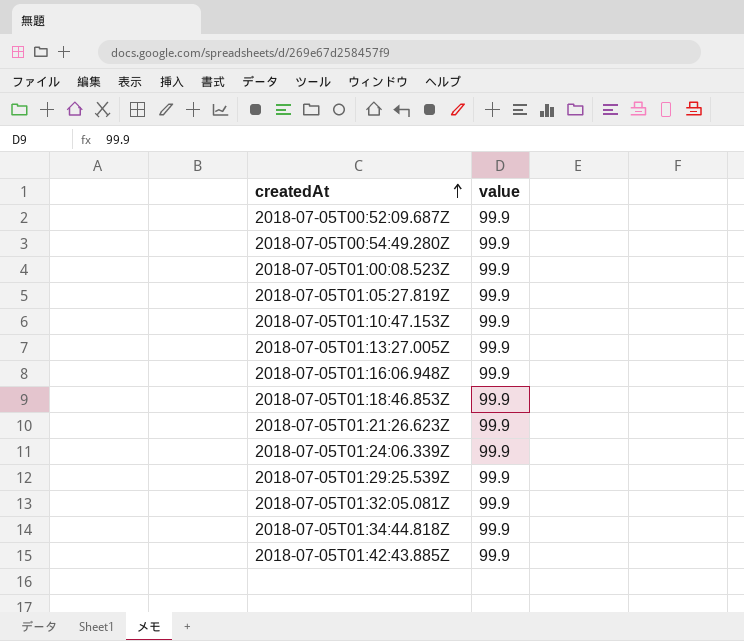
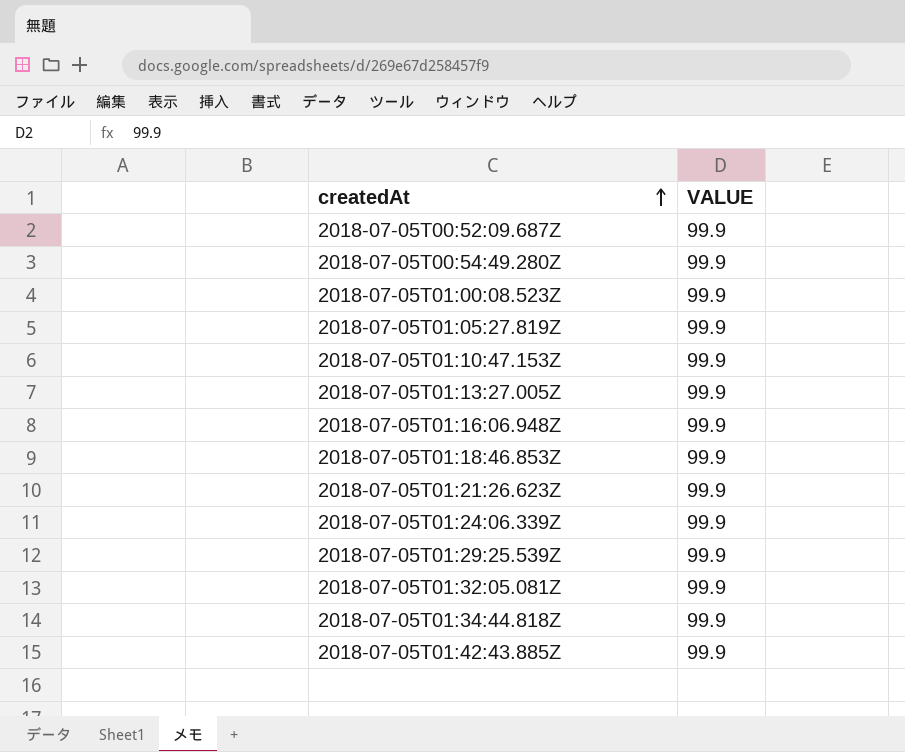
column name: value -> VALUE

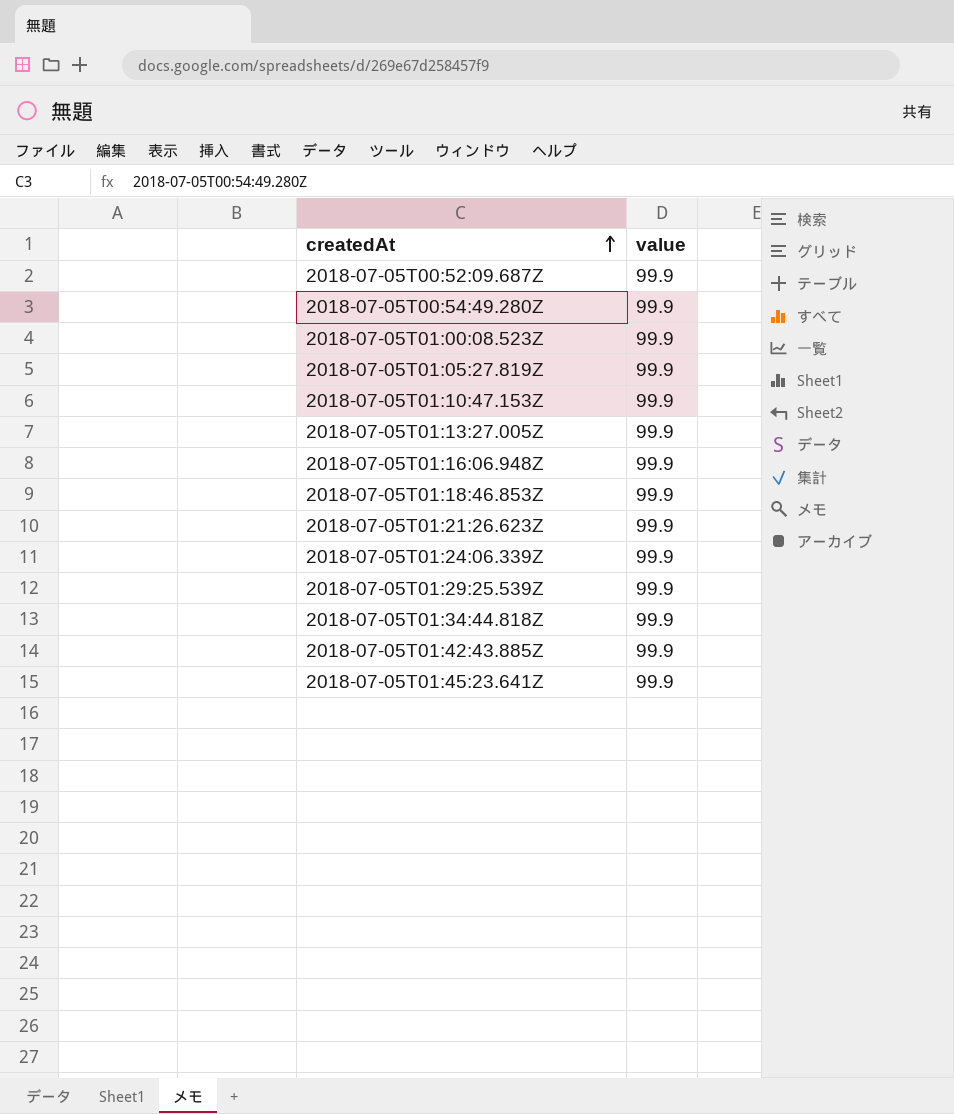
column name: VALUE -> value
row 2018-07-05T01:32:05.081Z: 99.9 -> none
row 2018-07-05T01:45:23.641Z: none -> 99.9

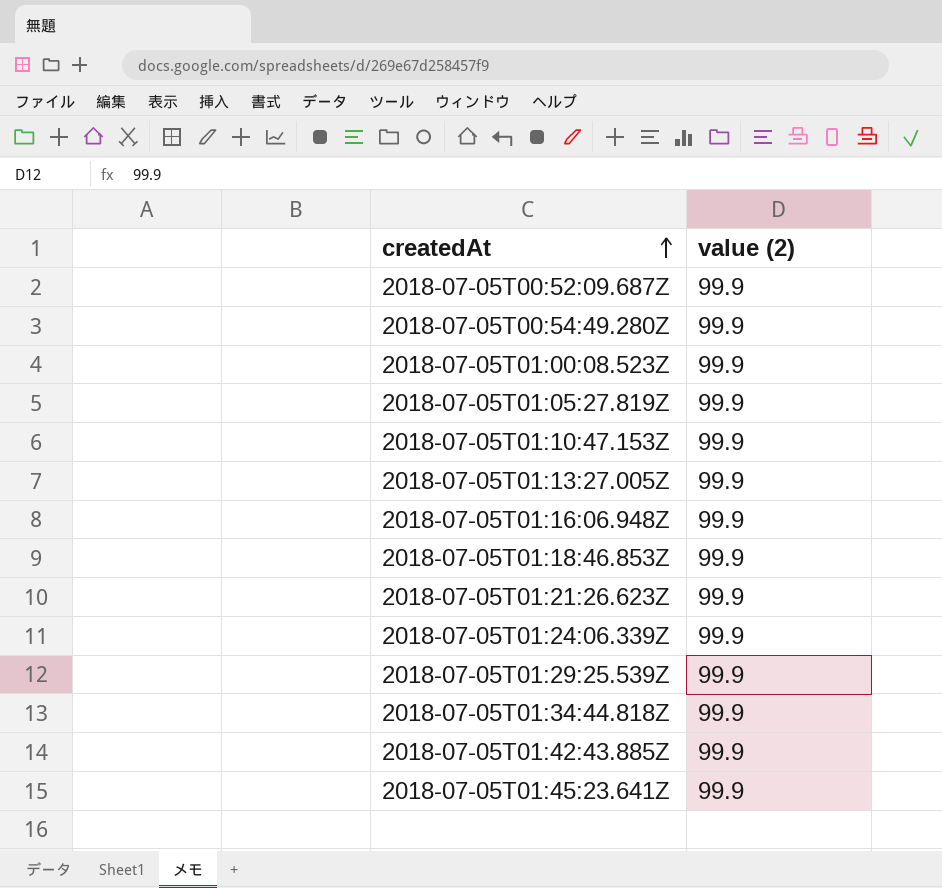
column name: value -> value (2)

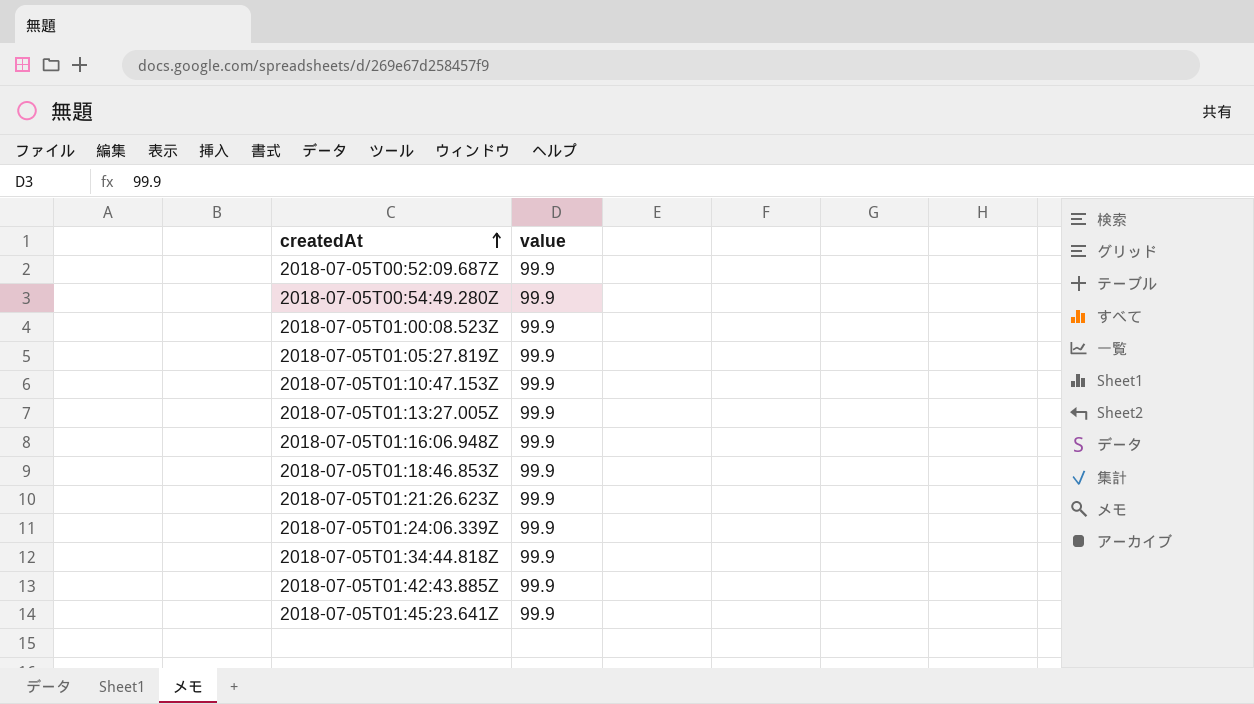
column name: value (2) -> value
row 2018-07-05T01:29:25.539Z: 99.9 -> none

